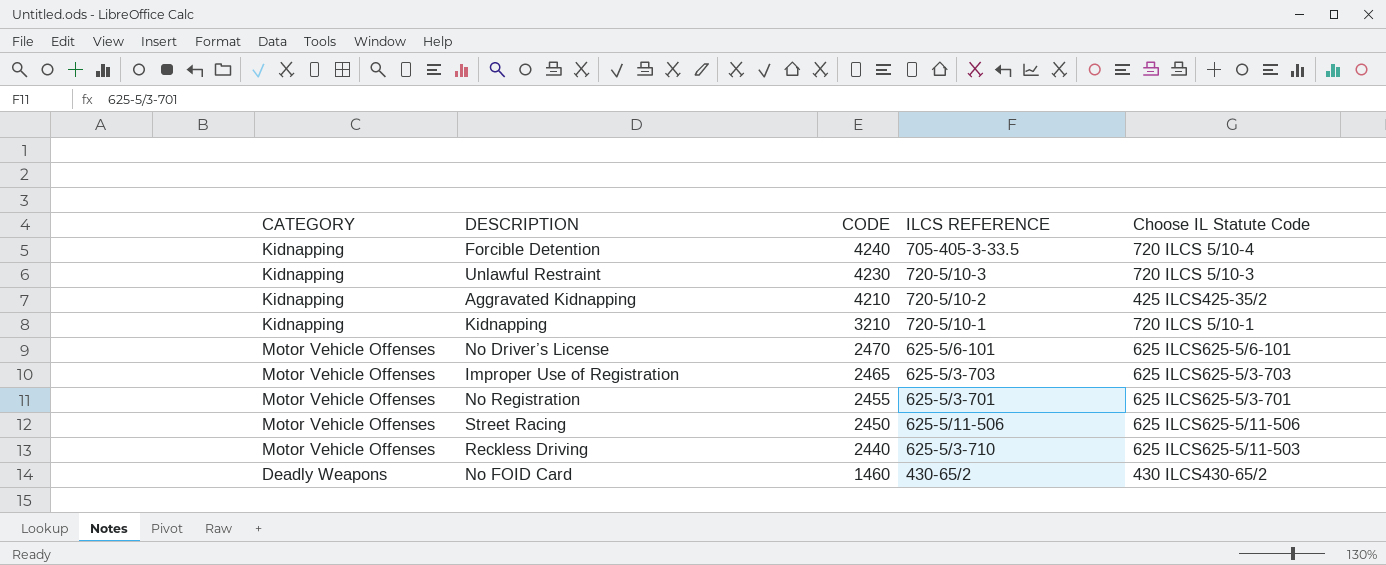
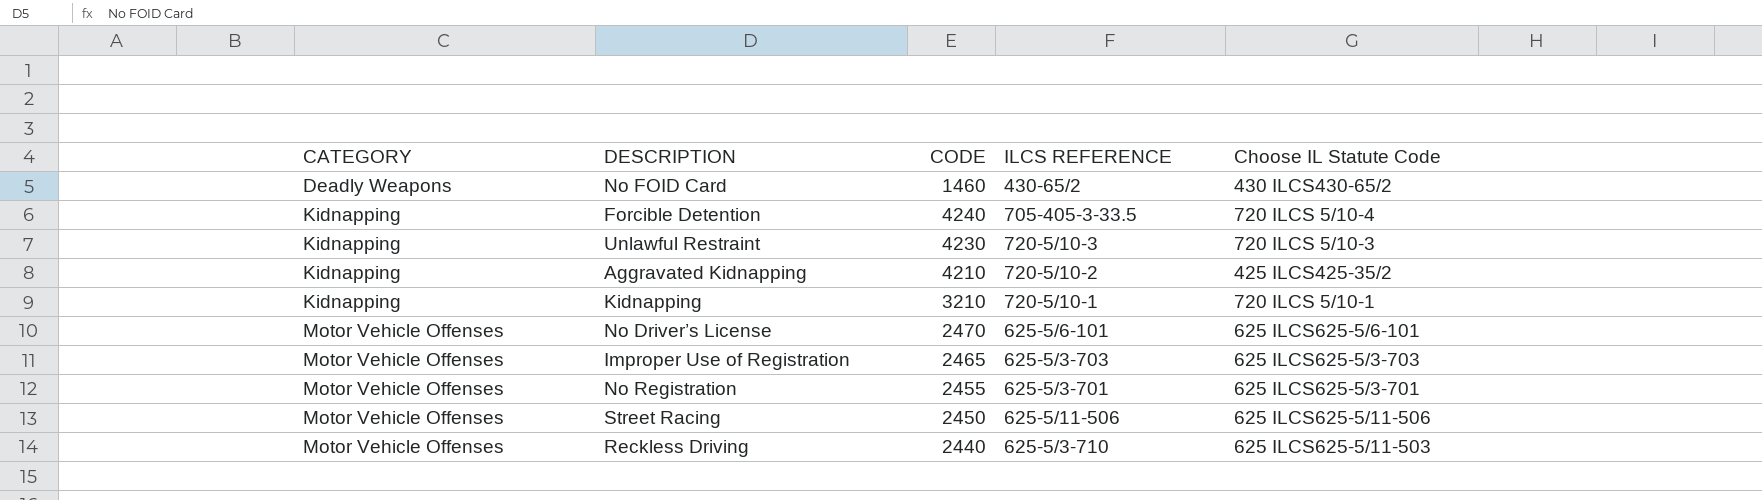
row order: CODE descending -> CATEGORY ascending

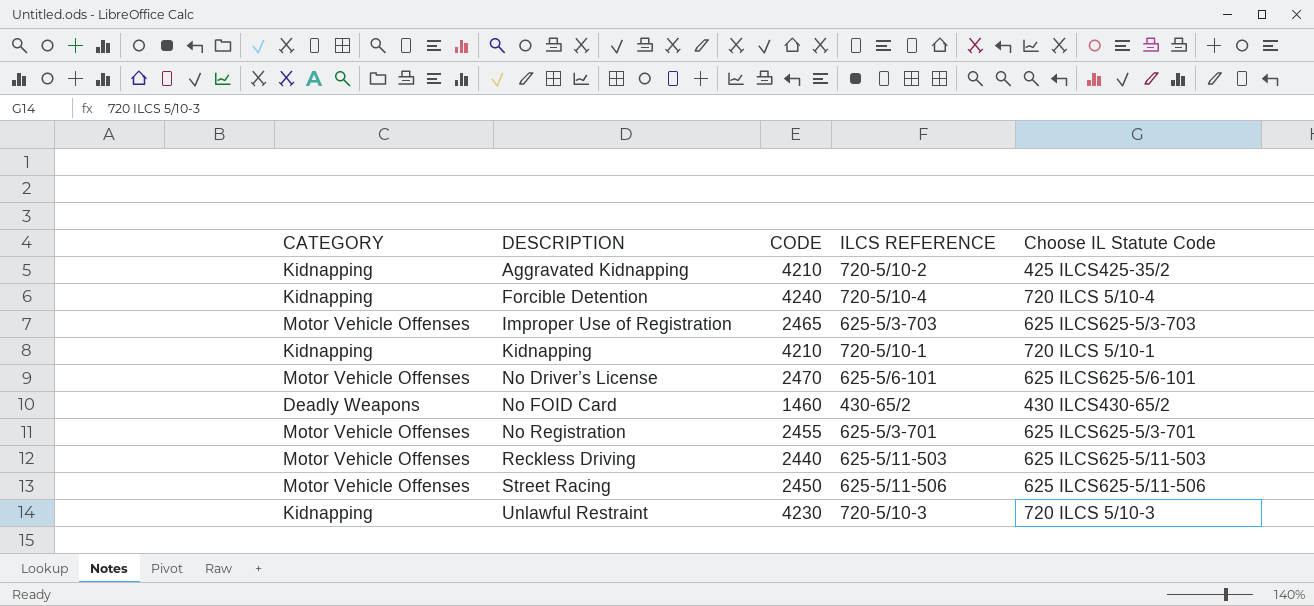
row order: CATEGORY ascending -> DESCRIPTION ascending
Forcible Detention | ILCS REFERENCE: 705-405-3-33.5 -> 720-5/10-4
Kidnapping | CODE: 3210 -> 4210
Reckless Driving | ILCS REFERENCE: 625-5/3-710 -> 625-5/11-503

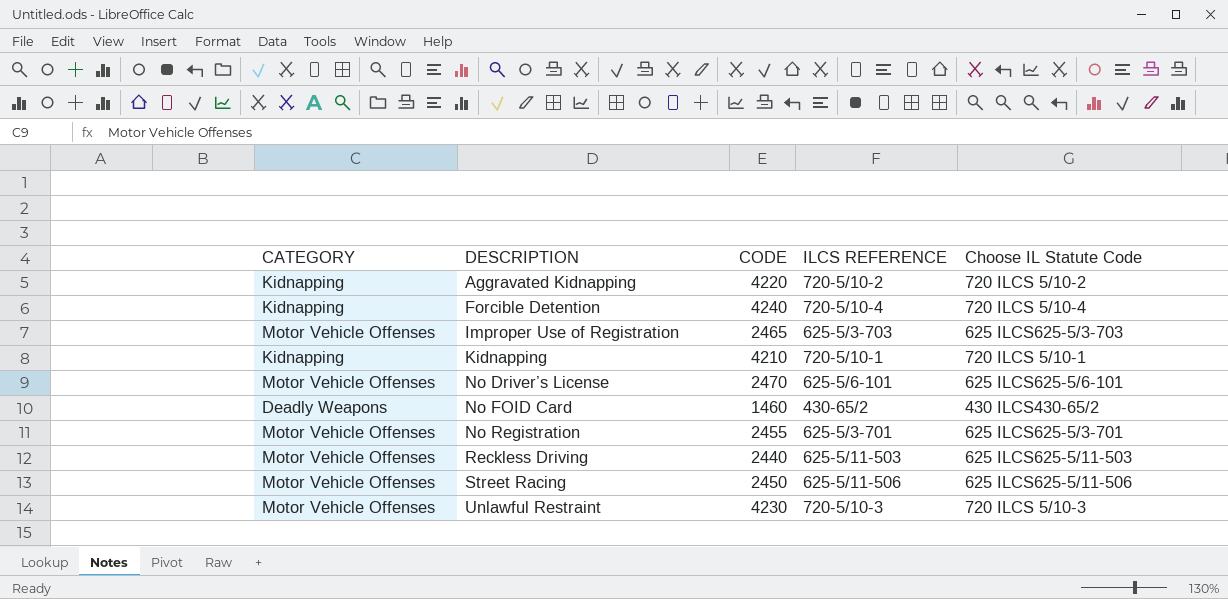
Aggravated Kidnapping | CODE: 4210 -> 4220
Aggravated Kidnapping | Choose IL Statute Code: 425 ILCS425-35/2 -> 720 ILCS 5/10-2
Unlawful Restraint | CATEGORY: Kidnapping -> Motor Vehicle Offenses

